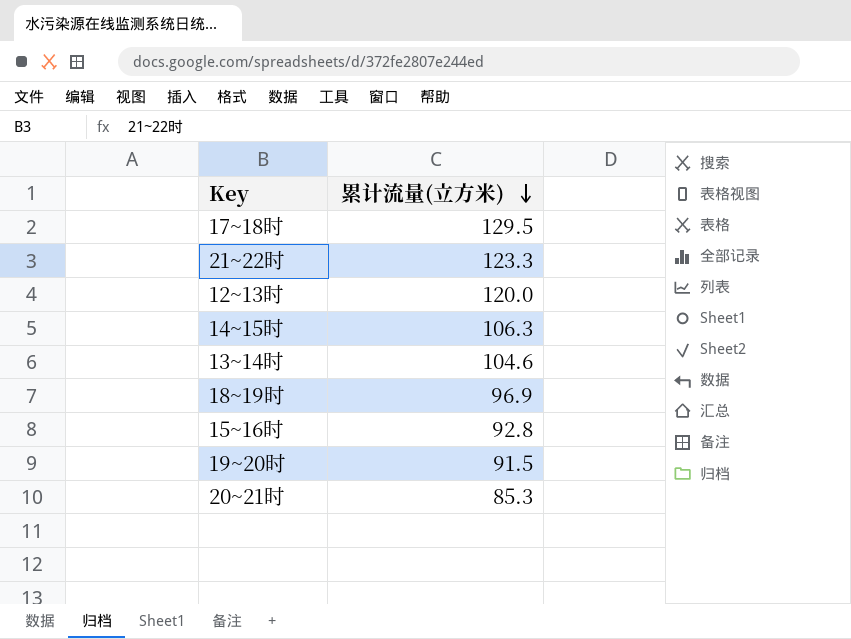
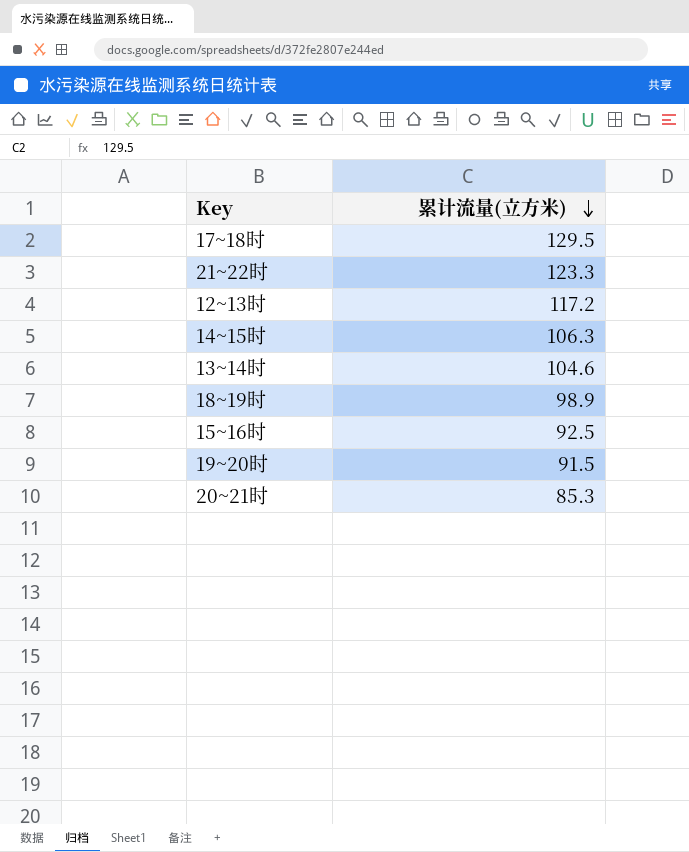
12~13时 | 累计流量(立方米): 120.0 -> 117.2
18~19时 | 累计流量(立方米): 96.9 -> 98.9
15~16时 | 累计流量(立方米): 92.8 -> 92.5

